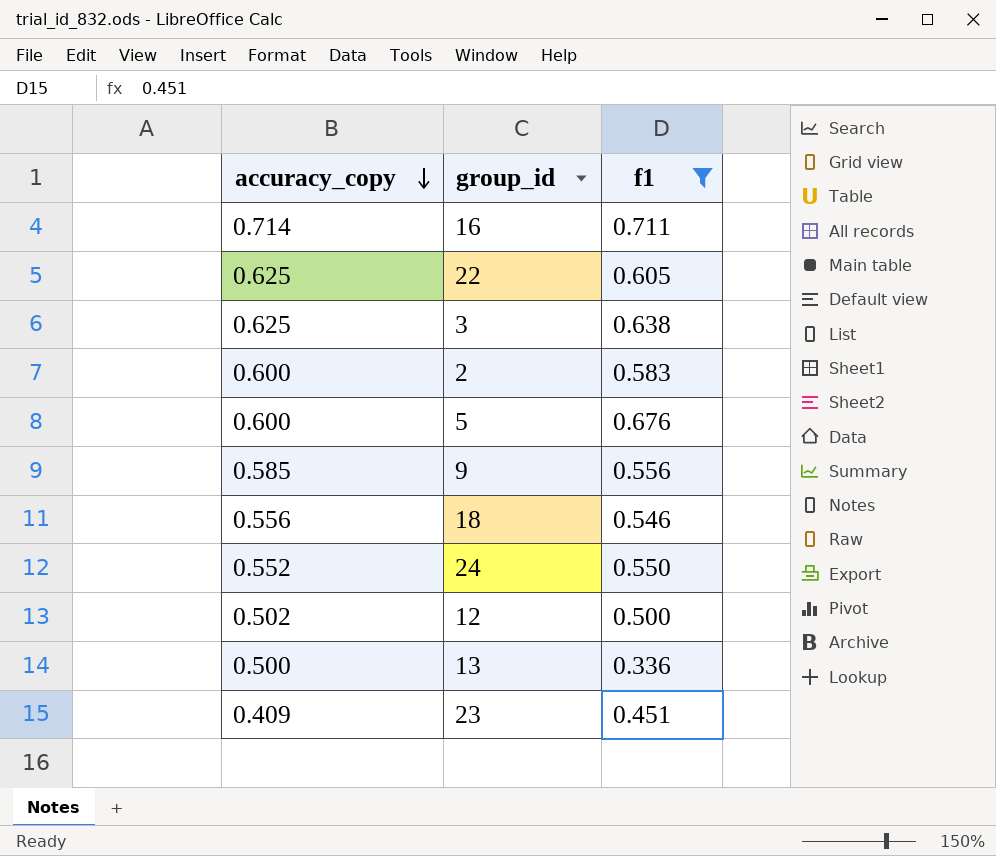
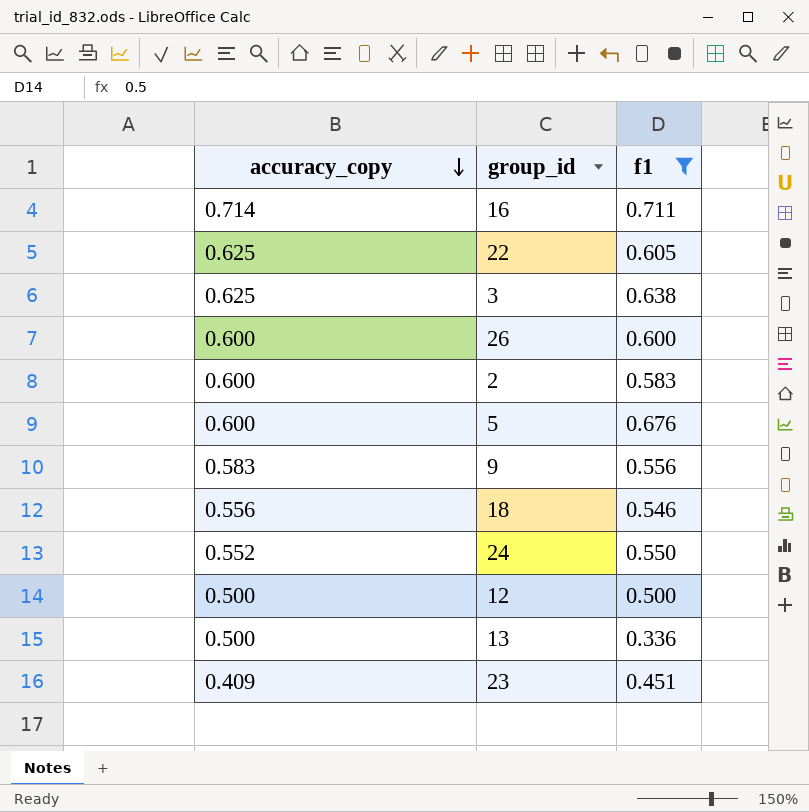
row 26: none -> 0.600 | 0.600
9 | accuracy_copy: 0.585 -> 0.583
12 | accuracy_copy: 0.502 -> 0.500

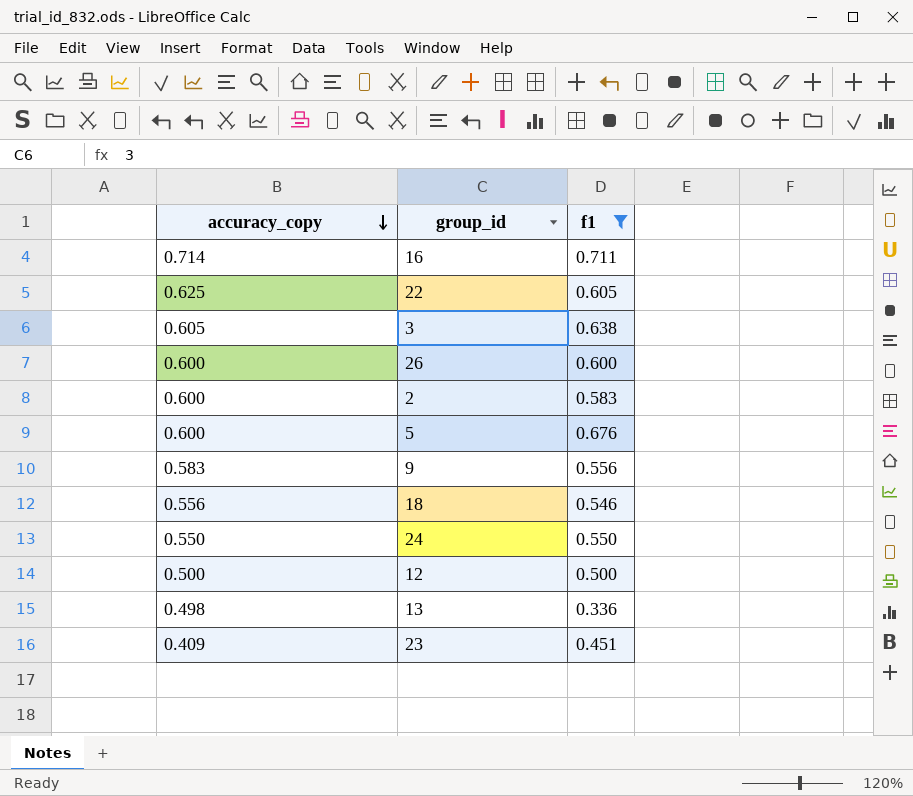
3 | accuracy_copy: 0.625 -> 0.605
24 | accuracy_copy: 0.552 -> 0.550
13 | accuracy_copy: 0.500 -> 0.498

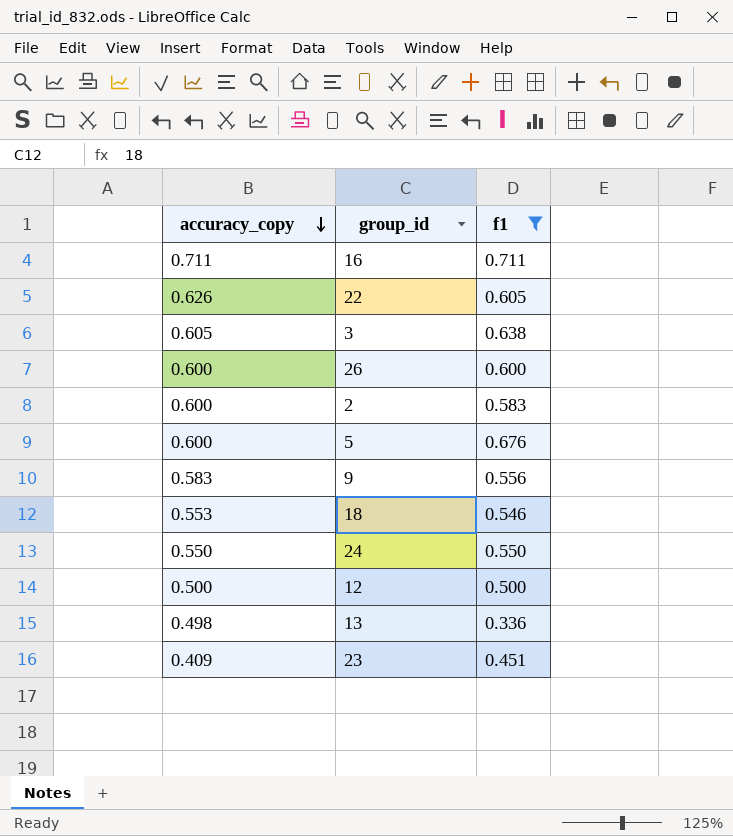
16 | accuracy_copy: 0.714 -> 0.711
22 | accuracy_copy: 0.625 -> 0.626
18 | accuracy_copy: 0.556 -> 0.553

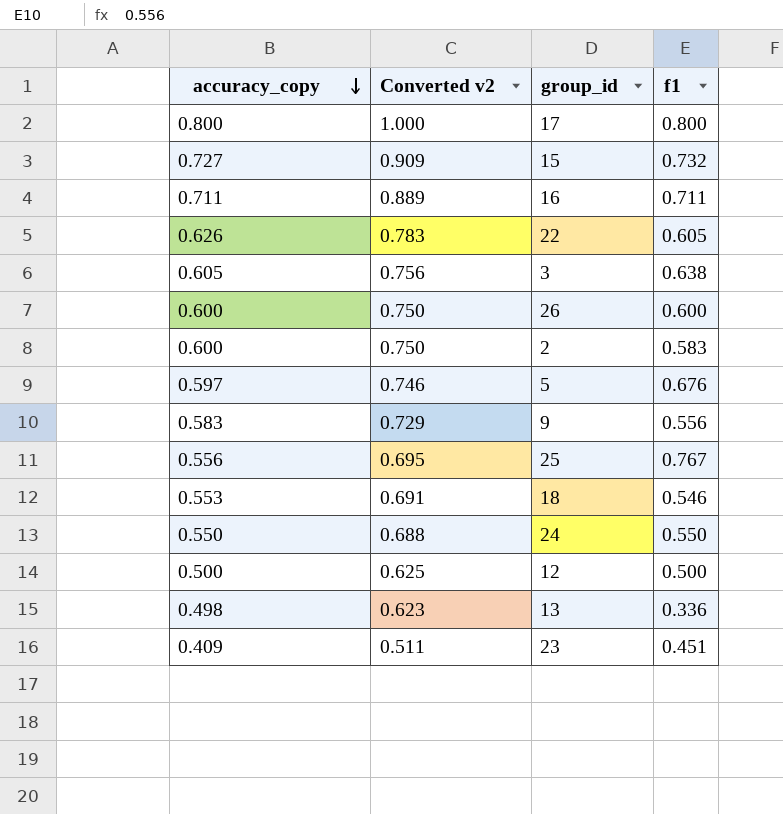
filter: f1 <= 0.711 -> none
column Converted v2 | formula: none -> [accuracy_copy] * 1.25
5 | accuracy_copy: 0.600 -> 0.597

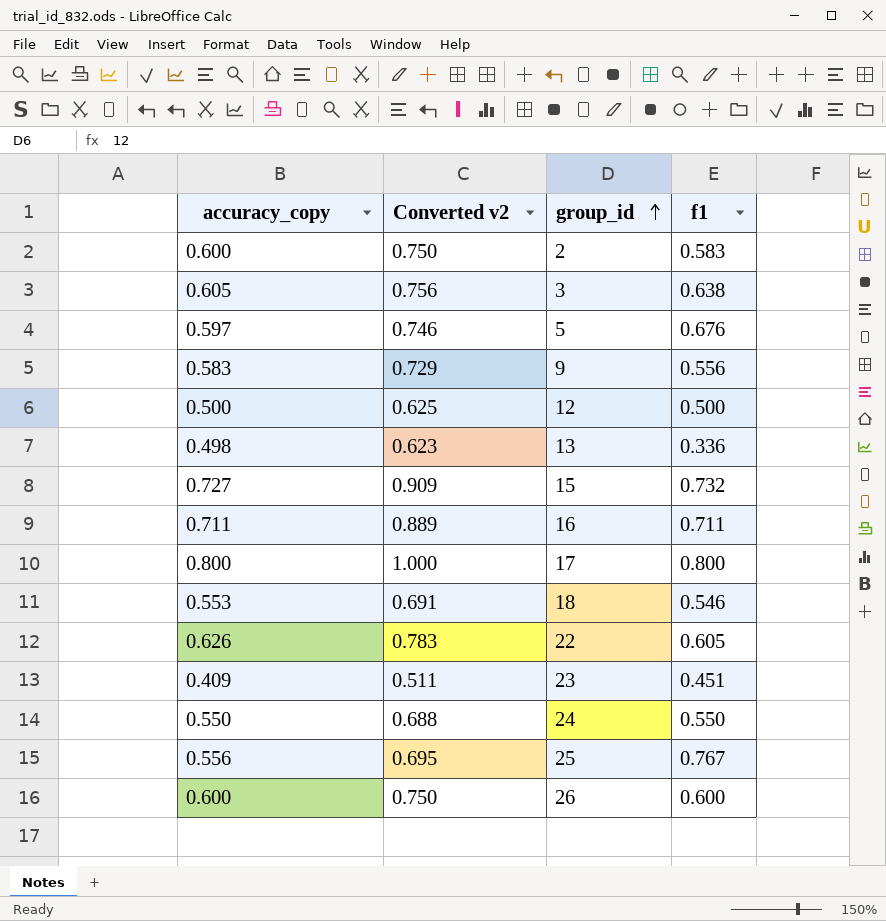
row order: accuracy_copy descending -> group_id ascending

